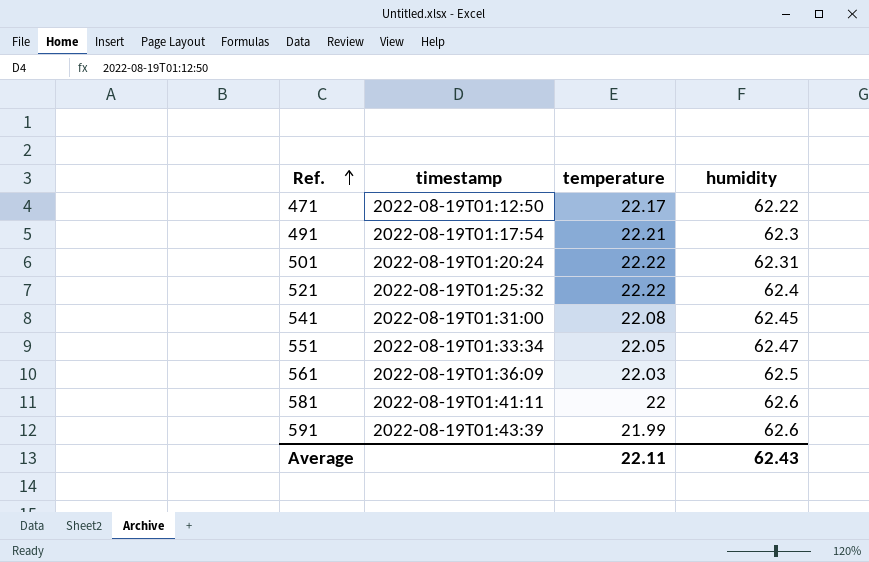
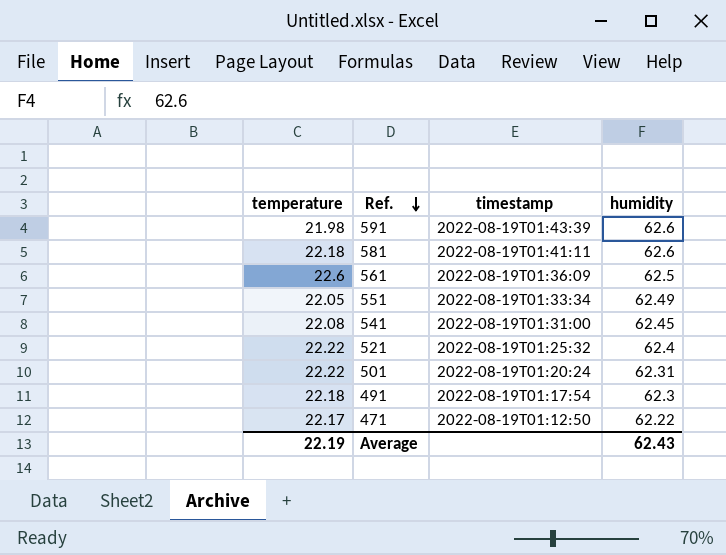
row order: Ref. ascending -> Ref. descending
column temperature | position: 3 -> 1
591 | temperature: 21.99 -> 21.98
581 | temperature: 22 -> 22.18
561 | temperature: 22.03 -> 22.6
551 | humidity: 62.47 -> 62.49
491 | temperature: 22.21 -> 22.18
Average | temperature: 22.11 -> 22.19

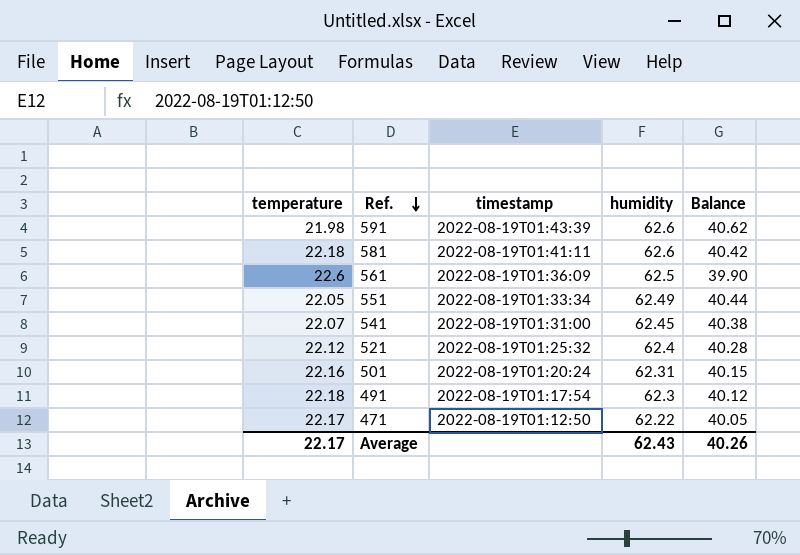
column Balance | formula: none -> [humidity] - [temperature]
541 | temperature: 22.08 -> 22.07
521 | temperature: 22.22 -> 22.12
501 | temperature: 22.22 -> 22.16
Average | temperature: 22.19 -> 22.17

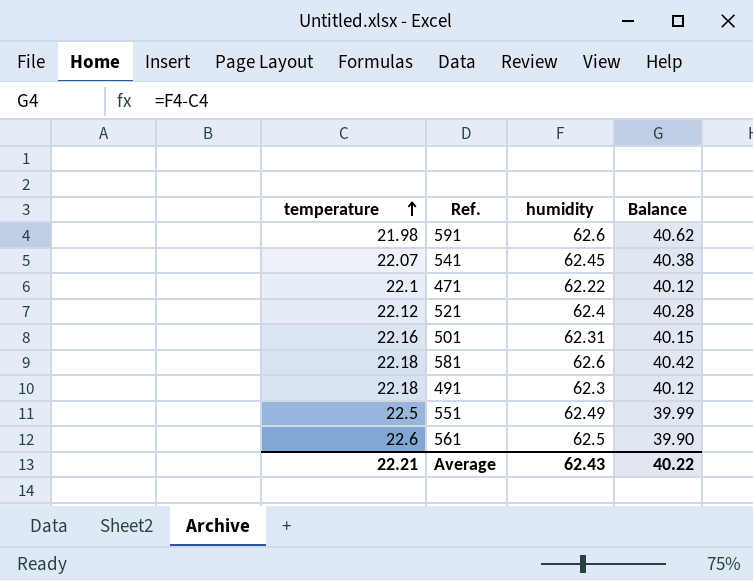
row order: Ref. descending -> temperature ascending
column timestamp | position: 3 -> none
471 | temperature: 22.17 -> 22.1
471 | Balance: 40.05 -> 40.12
551 | temperature: 22.05 -> 22.5
551 | Balance: 40.44 -> 39.99
Average | temperature: 22.17 -> 22.21
Average | Balance: 40.26 -> 40.22

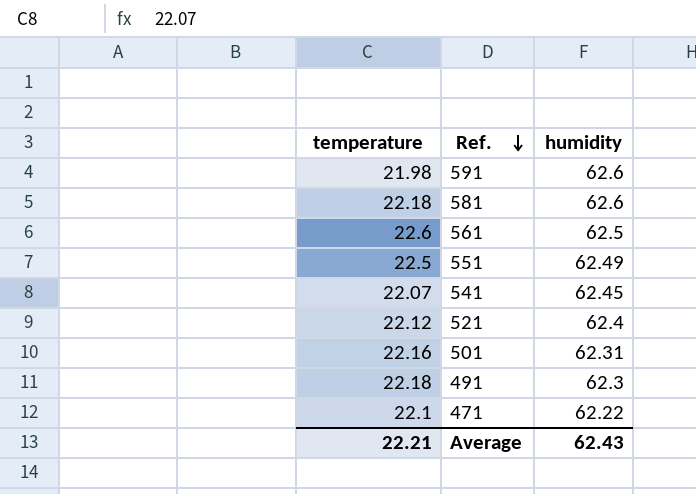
row order: temperature ascending -> Ref. descending
column Balance | formula: [humidity] - [temperature] -> none

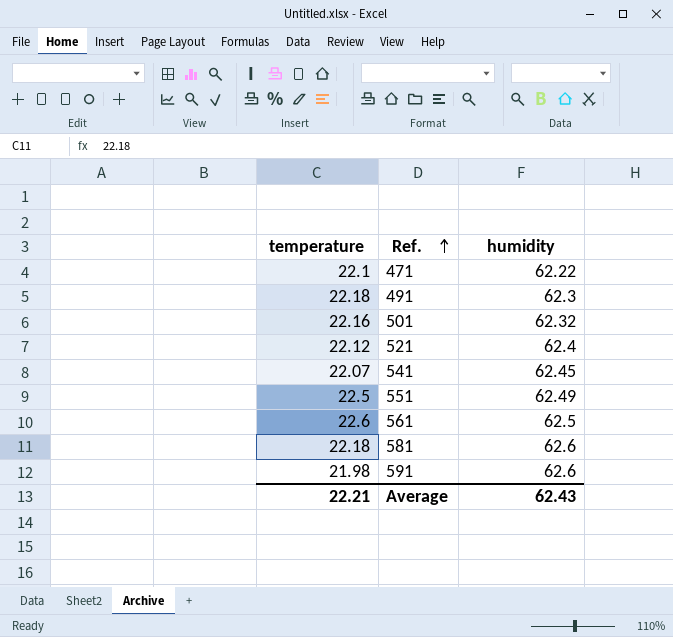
row order: Ref. descending -> Ref. ascending
501 | humidity: 62.31 -> 62.32

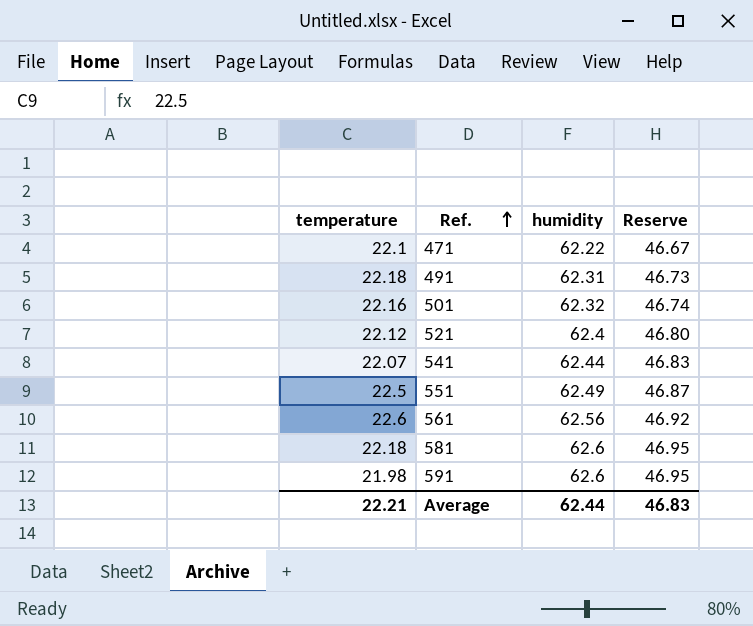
column Reserve | formula: none -> [humidity] * 0.75
491 | humidity: 62.3 -> 62.31
541 | humidity: 62.45 -> 62.44
561 | humidity: 62.5 -> 62.56
Average | humidity: 62.43 -> 62.44

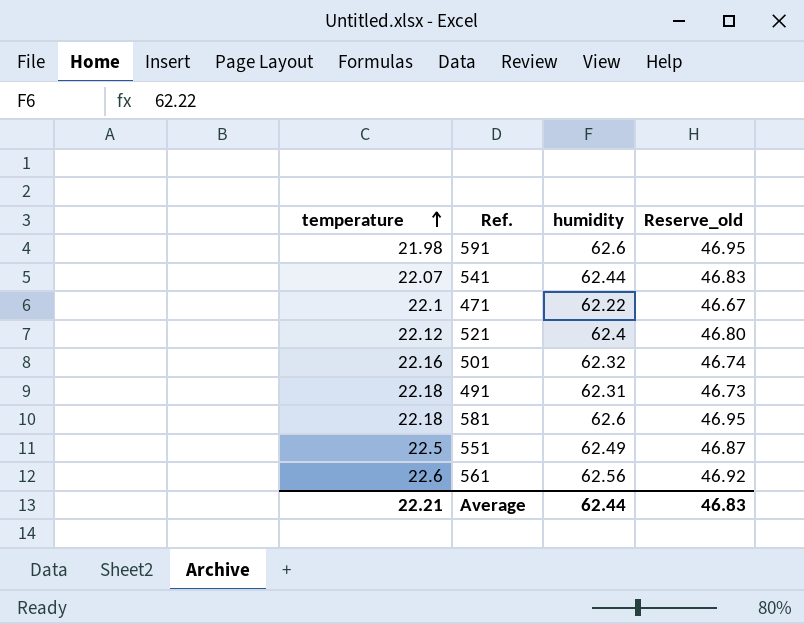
row order: Ref. ascending -> temperature ascending
column name: Reserve -> Reserve_old

